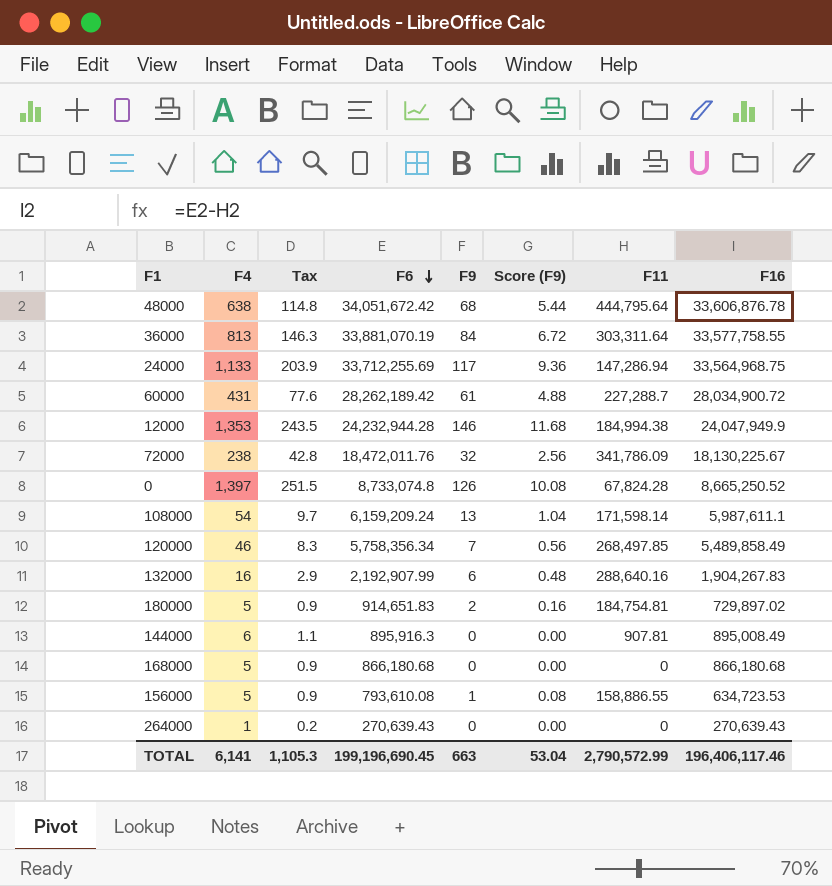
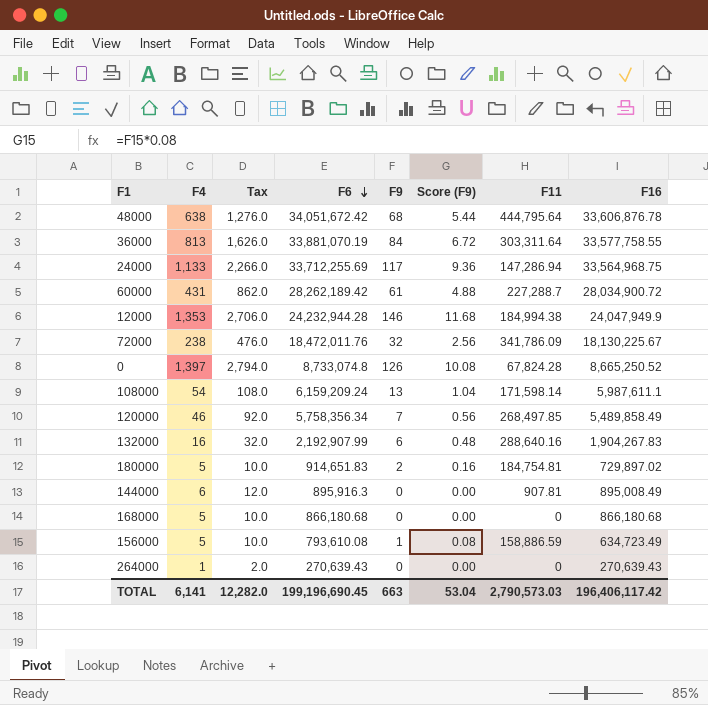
column Tax | formula: [F4] * 0.18 -> [F4] * 2
156000 | F11: 158,886.55 -> 158,886.59
156000 | F16: 634,723.53 -> 634,723.49
TOTAL | Tax: 1,105.3 -> 12,282.0
TOTAL | F11: 2,790,572.99 -> 2,790,573.03
TOTAL | F16: 196,406,117.46 -> 196,406,117.42

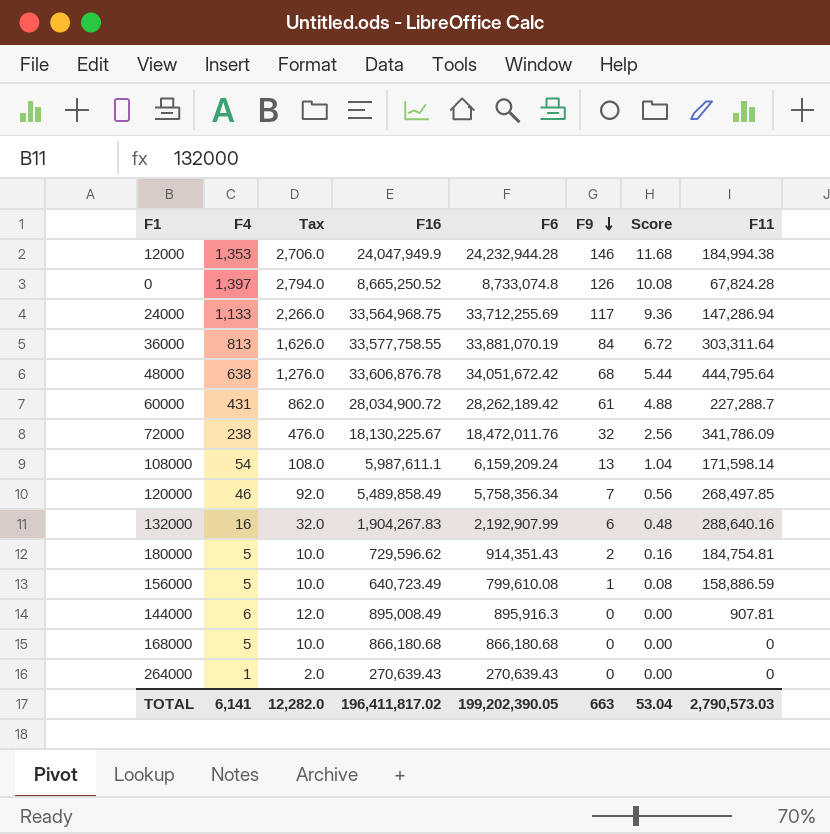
row order: F6 descending -> F9 descending
column F16 | position: 8 -> 4
column name: Score (F9) -> Score
180000 | F16: 729,897.02 -> 729,596.62
180000 | F6: 914,651.83 -> 914,351.43
156000 | F16: 634,723.49 -> 640,723.49
156000 | F6: 793,610.08 -> 799,610.08
TOTAL | F16: 196,406,117.42 -> 196,411,817.02
TOTAL | F6: 199,196,690.45 -> 199,202,390.05

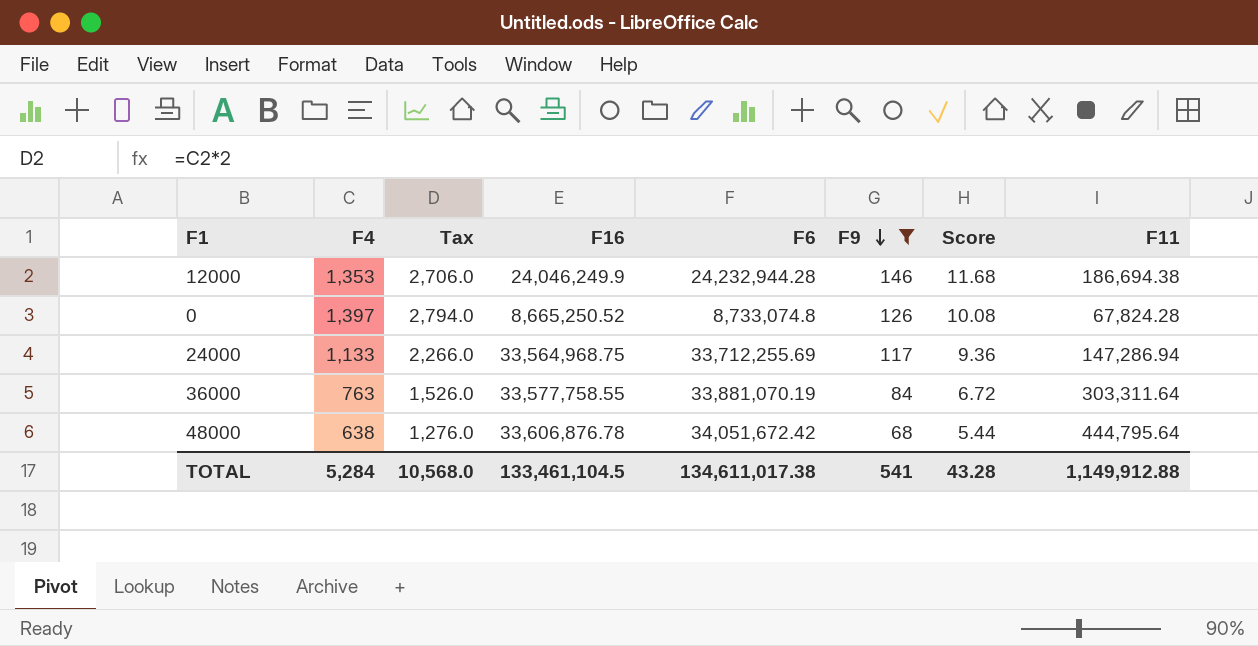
filter: none -> F9 >= 68
12000 | F16: 24,047,949.9 -> 24,046,249.9
12000 | F11: 184,994.38 -> 186,694.38
36000 | F4: 813 -> 763
36000 | Tax: 1,626.0 -> 1,526.0
TOTAL | F4: 6,141 -> 5,284
TOTAL | Tax: 12,282.0 -> 10,568.0
TOTAL | F16: 196,411,817.02 -> 133,461,104.5
TOTAL | F6: 199,202,390.05 -> 134,611,017.38
TOTAL | F9: 663 -> 541
TOTAL | Score: 53.04 -> 43.28
TOTAL | F11: 2,790,573.03 -> 1,149,912.88

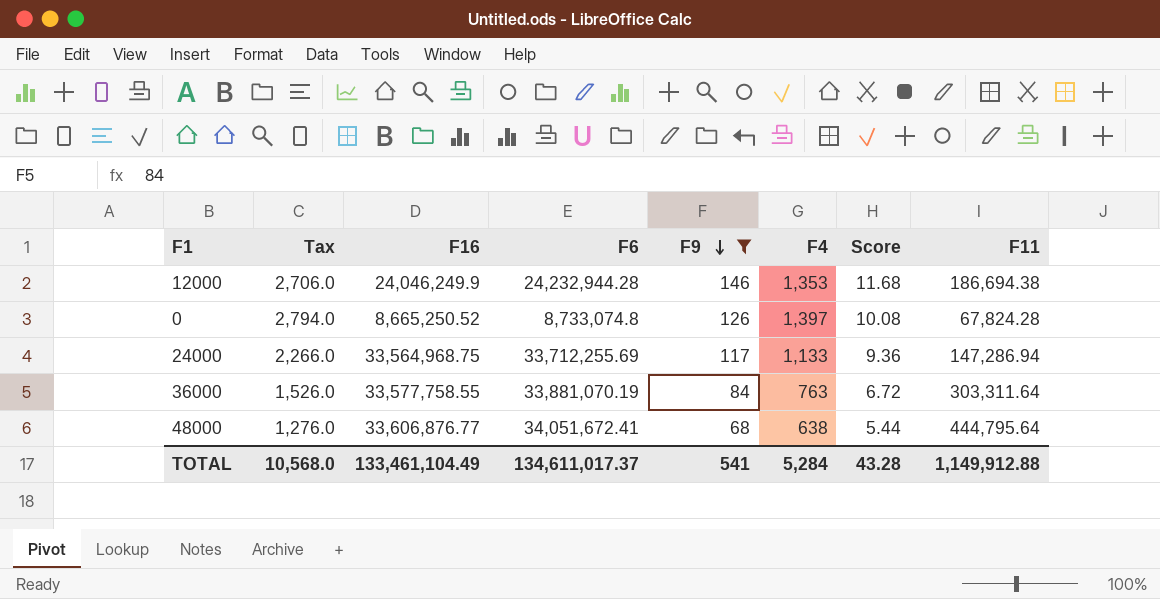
column F4 | position: 2 -> 6
48000 | F16: 33,606,876.78 -> 33,606,876.77
48000 | F6: 34,051,672.42 -> 34,051,672.41
TOTAL | F16: 133,461,104.5 -> 133,461,104.49
TOTAL | F6: 134,611,017.38 -> 134,611,017.37

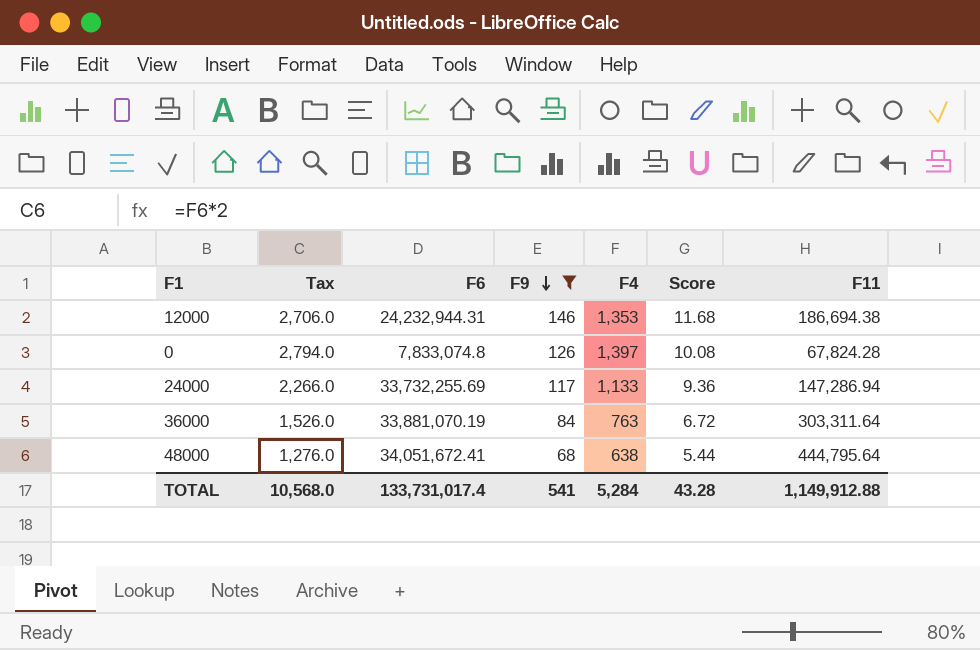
column F16 | formula: [F6] - [F11] -> none
12000 | F6: 24,232,944.28 -> 24,232,944.31
0 | F6: 8,733,074.8 -> 7,833,074.8
24000 | F6: 33,712,255.69 -> 33,732,255.69
TOTAL | F6: 134,611,017.37 -> 133,731,017.4

